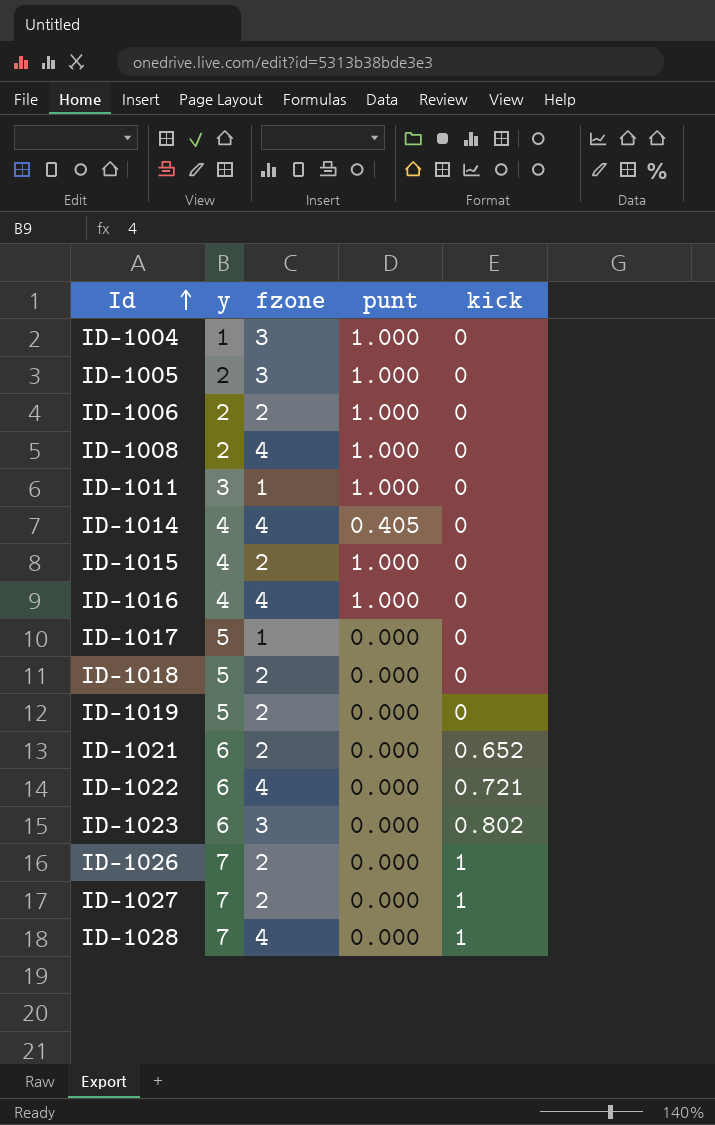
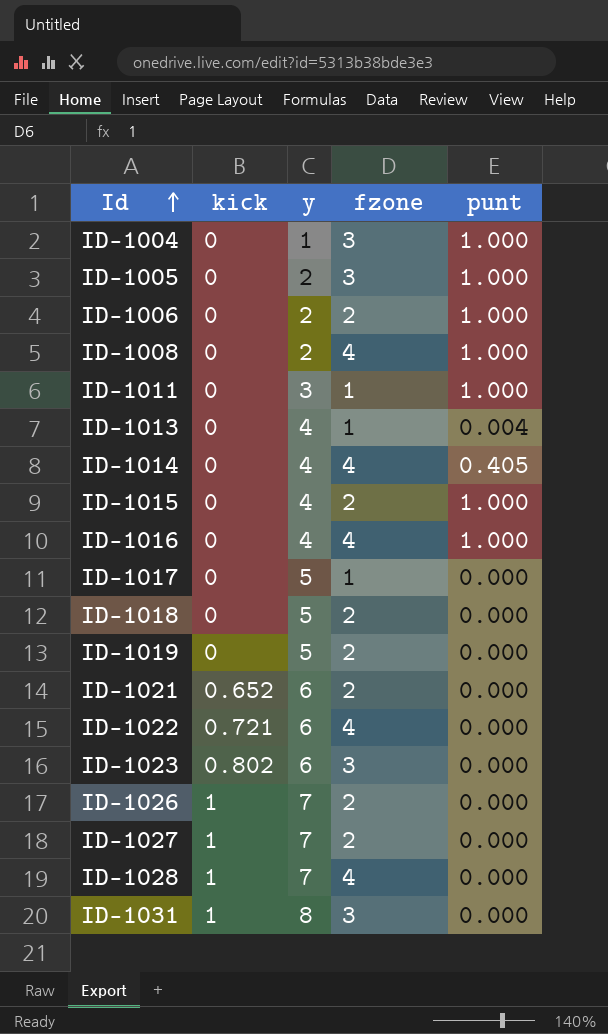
column kick | position: 5 -> 2
row ID-1013: none -> 0 | 4 | 1 | 0.004
row ID-1031: none -> 1 | 8 | 3 | 0.000

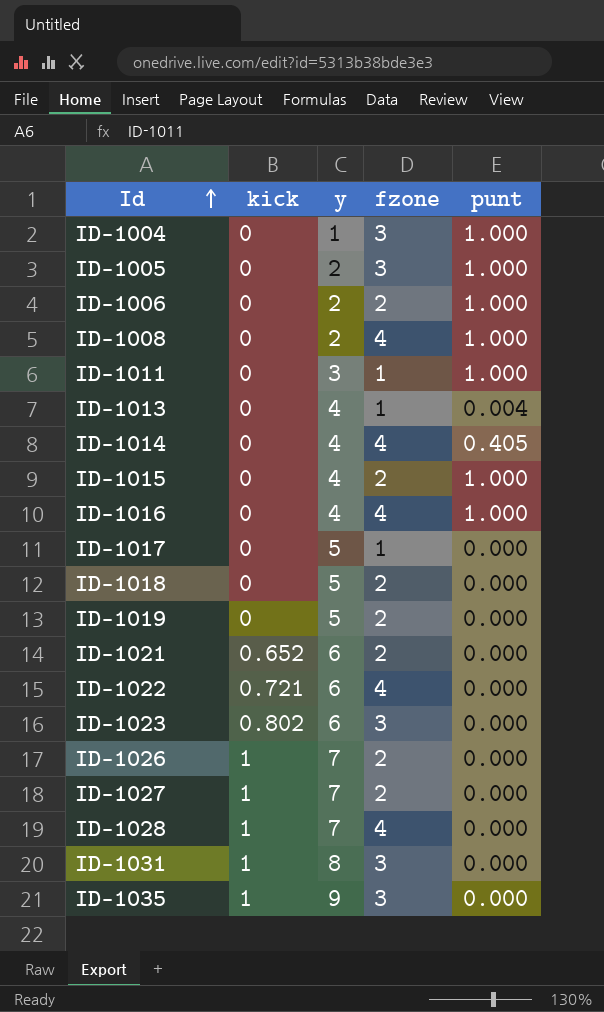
row ID-1035: none -> 1 | 9 | 3 | 0.000

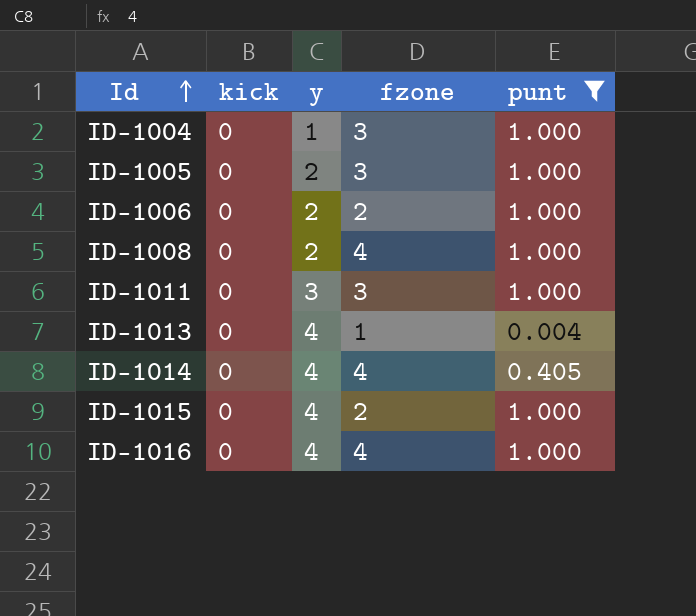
filter: none -> punt != 0.000
ID-1011 | fzone: 1 -> 3

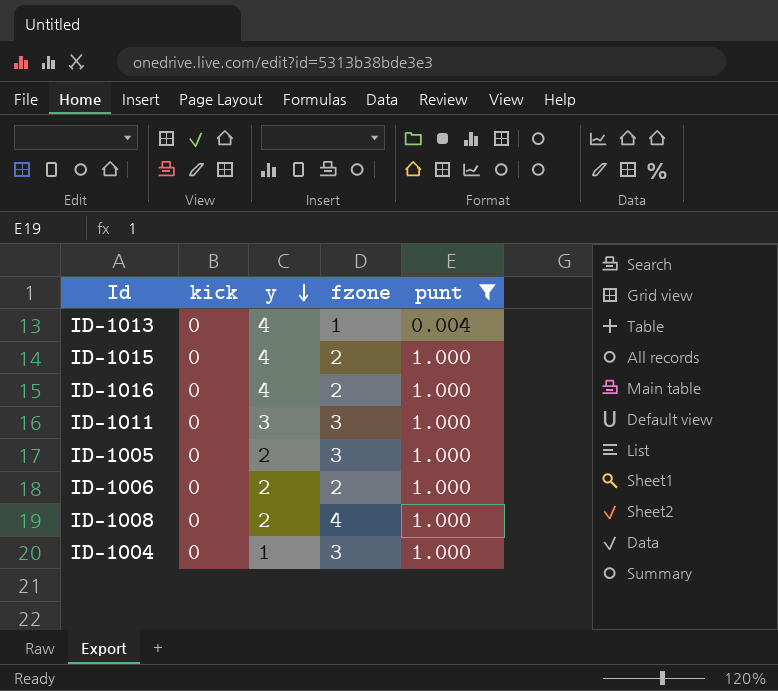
row order: Id ascending -> y descending
row ID-1014: 0 | 4 | 4 | 0.405 -> none
ID-1016 | fzone: 4 -> 2

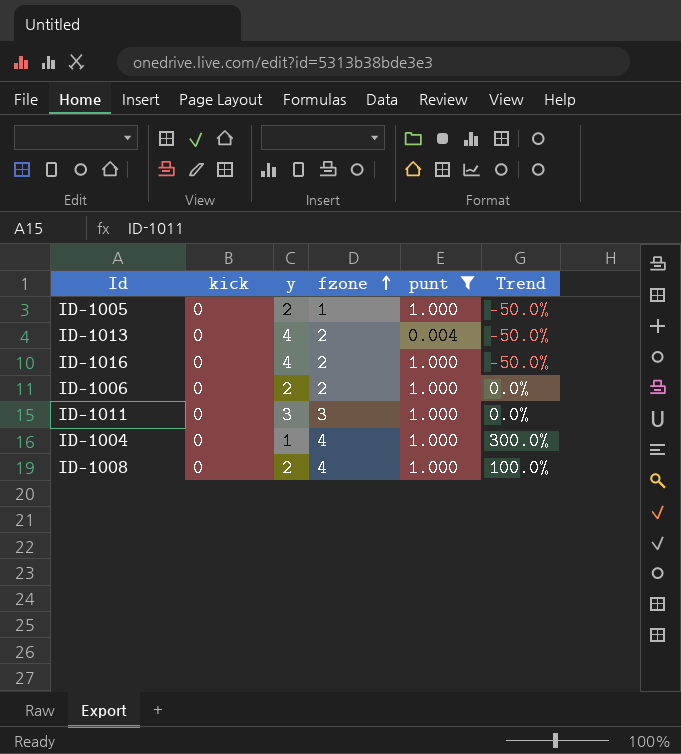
row order: y descending -> fzone ascending
column Trend | formula: none -> ([fzone] - [y]) / [y]
row ID-1015: 0 | 4 | 2 | 1.000 -> none
ID-1005 | fzone: 3 -> 1
ID-1013 | fzone: 1 -> 2
ID-1004 | fzone: 3 -> 4

